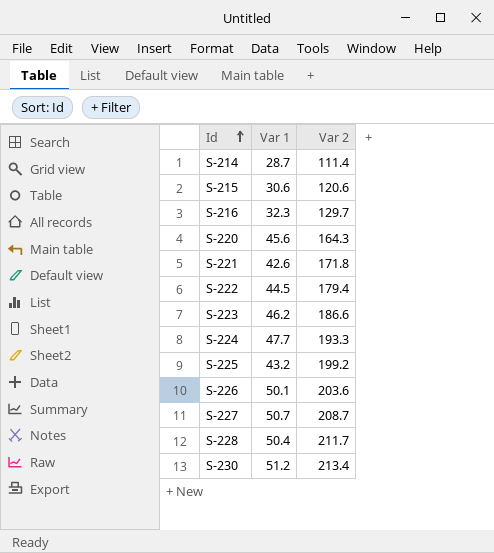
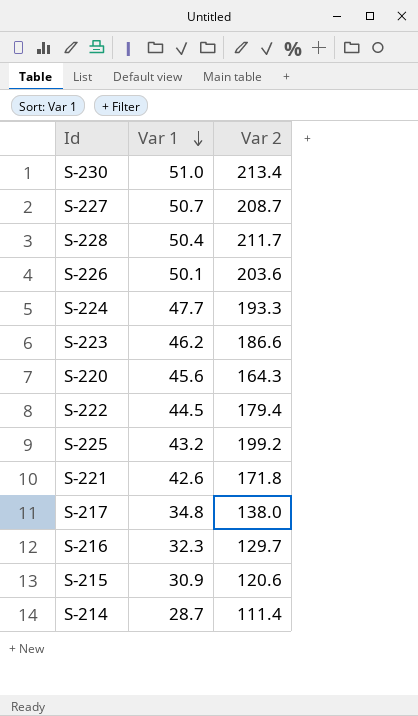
row order: Id ascending -> Var 1 descending
S-230 | Var 1: 51.2 -> 51.0
row S-217: none -> 34.8 | 138.0
S-215 | Var 1: 30.6 -> 30.9

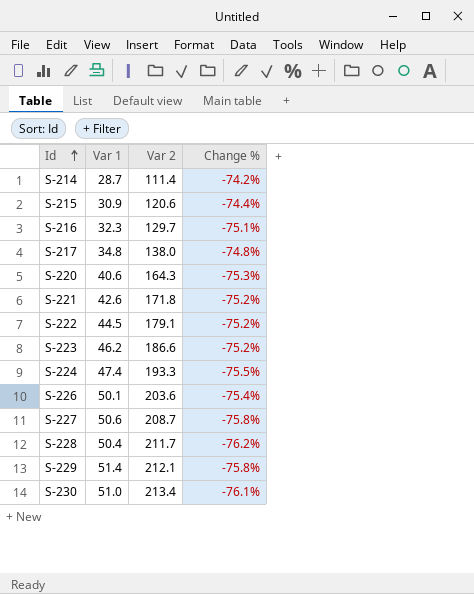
row order: Var 1 descending -> Id ascending
column Change % | formula: none -> ([Var 1] - [Var 2]) / [Var 2]
row S-225: 43.2 | 199.2 -> none
S-220 | Var 1: 45.6 -> 40.6
S-222 | Var 2: 179.4 -> 179.1
S-224 | Var 1: 47.7 -> 47.4
S-227 | Var 1: 50.7 -> 50.6
row S-229: none -> 51.4 | 212.1 | -75.8%

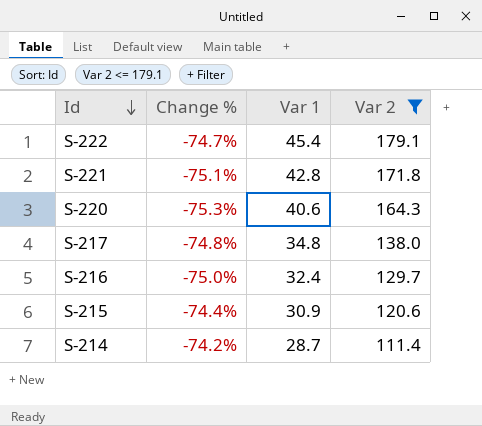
filter: none -> Var 2 <= 179.1
row order: Id ascending -> Id descending
column Change % | position: 4 -> 2
S-222 | Change %: -75.2% -> -74.7%
S-222 | Var 1: 44.5 -> 45.4
S-221 | Change %: -75.2% -> -75.1%
S-221 | Var 1: 42.6 -> 42.8
S-216 | Change %: -75.1% -> -75.0%
S-216 | Var 1: 32.3 -> 32.4

